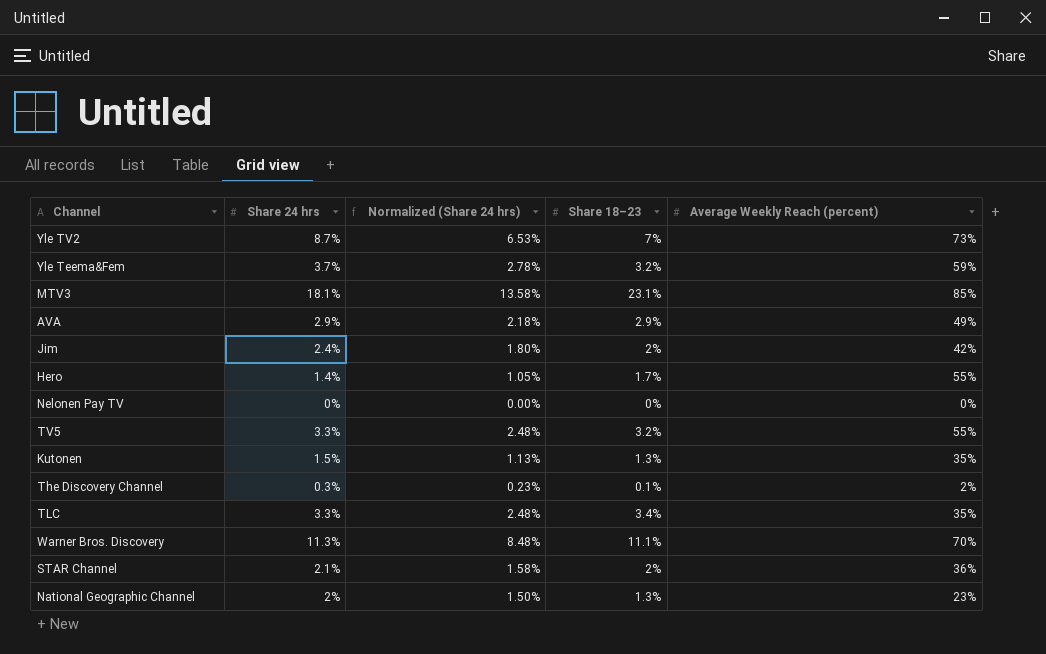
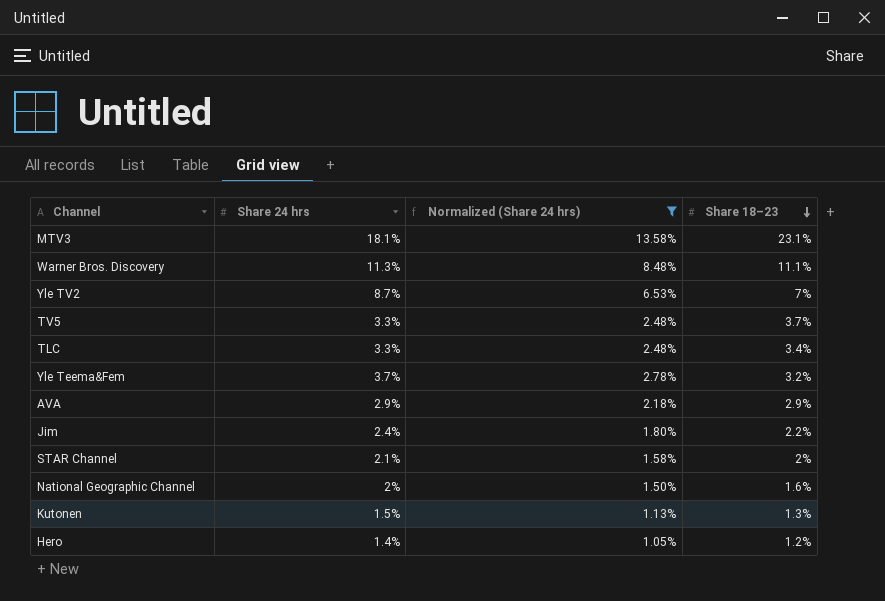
filter: none -> Normalized (Share 24 hrs) >= 1.05%
row order: none -> Share 18–23 descending
column Average Weekly Reach (percent) | position: 5 -> none
TV5 | Share 18–23: 3.2% -> 3.7%
Jim | Share 18–23: 2% -> 2.2%
National Geographic Channel | Share 18–23: 1.3% -> 1.6%
Hero | Share 18–23: 1.7% -> 1.2%

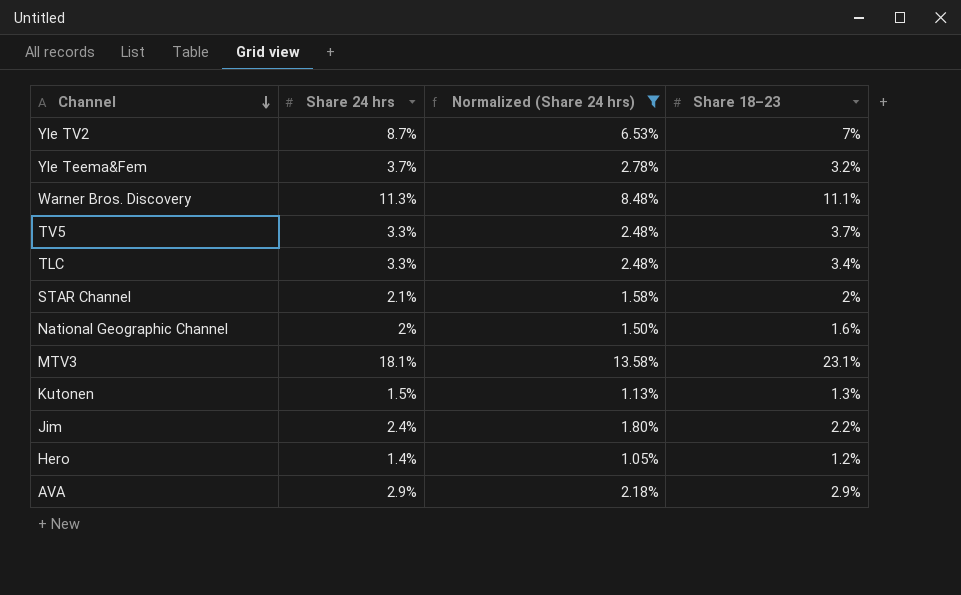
row order: Share 18–23 descending -> Channel descending

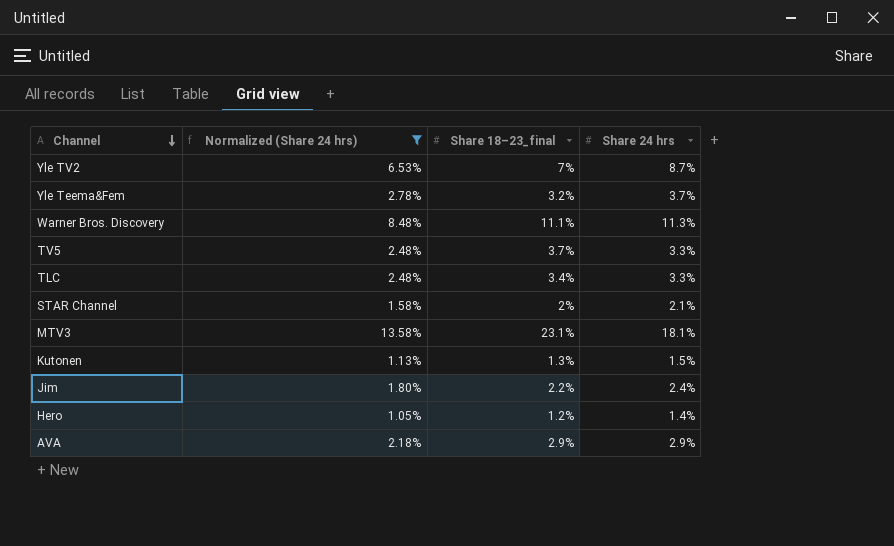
column name: Share 18–23 -> Share 18–23_final
column Share 24 hrs | position: 2 -> 4
row National Geographic Channel: 2% | 1.50% | 1.6% -> none

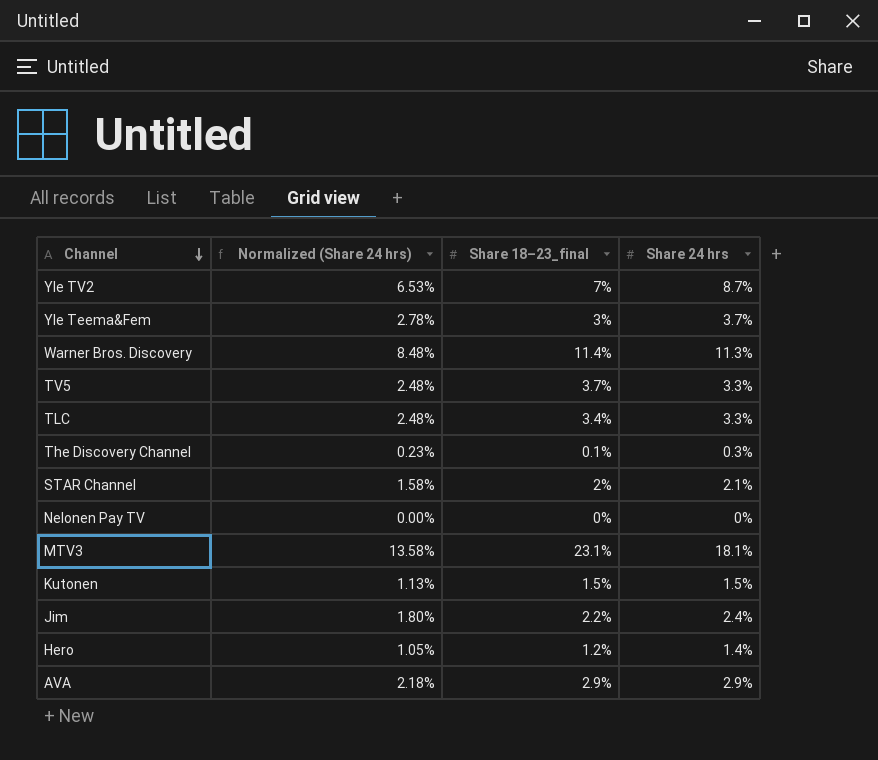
filter: Normalized (Share 24 hrs) >= 1.05% -> none
Yle Teema&Fem | Share 18–23_final: 3.2% -> 3%
Warner Bros. Discovery | Share 18–23_final: 11.1% -> 11.4%
Kutonen | Share 18–23_final: 1.3% -> 1.5%

